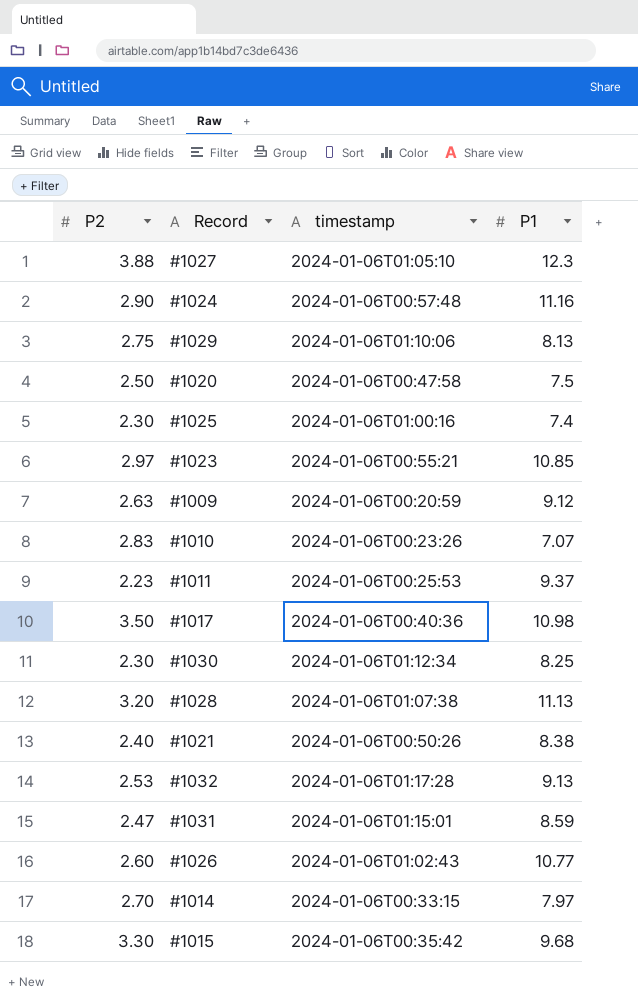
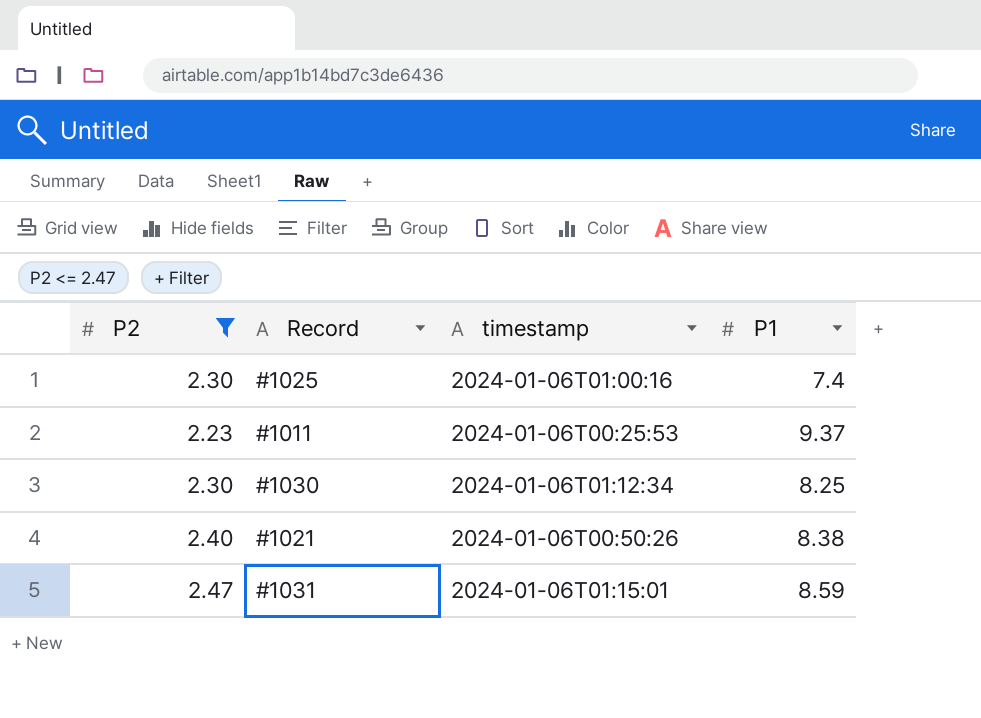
filter: none -> P2 <= 2.47

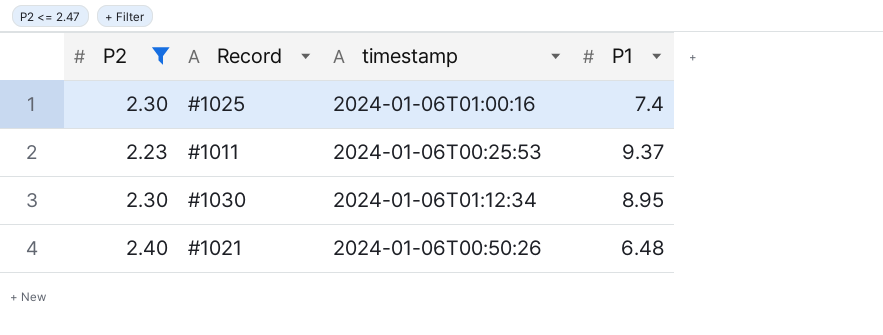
row #1031: 2.47 | 2024-01-06T01:15:01 | 8.59 -> none
#1030 | P1: 8.25 -> 8.95
#1021 | P1: 8.38 -> 6.48

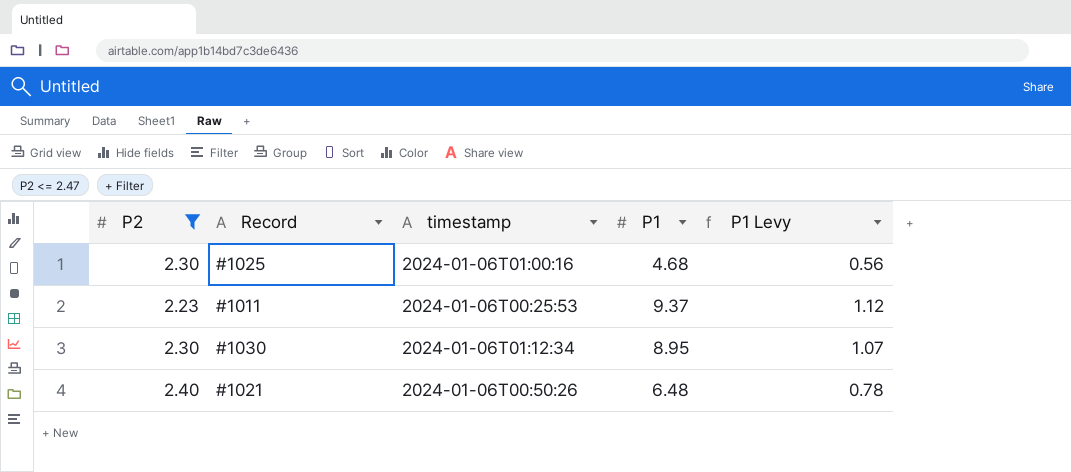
column P1 Levy | formula: none -> [P1] * 0.12
#1025 | P1: 7.4 -> 4.68

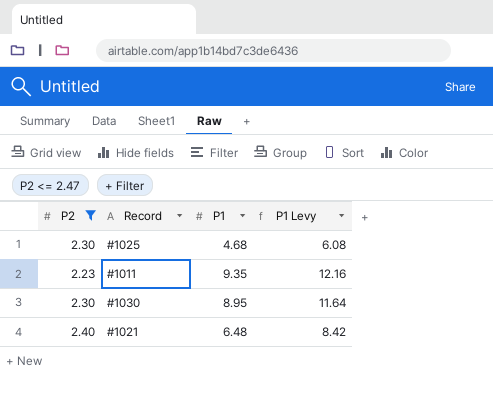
column timestamp | position: 3 -> none
column P1 Levy | formula: [P1] * 0.12 -> [P1] * 1.3
#1011 | P1: 9.37 -> 9.35

